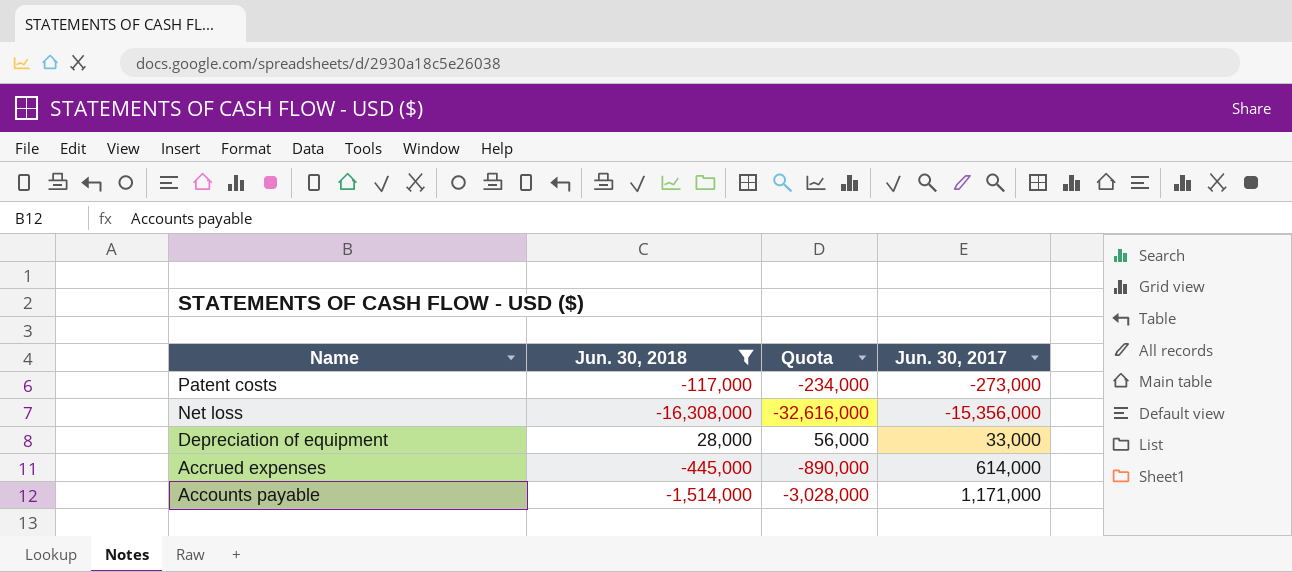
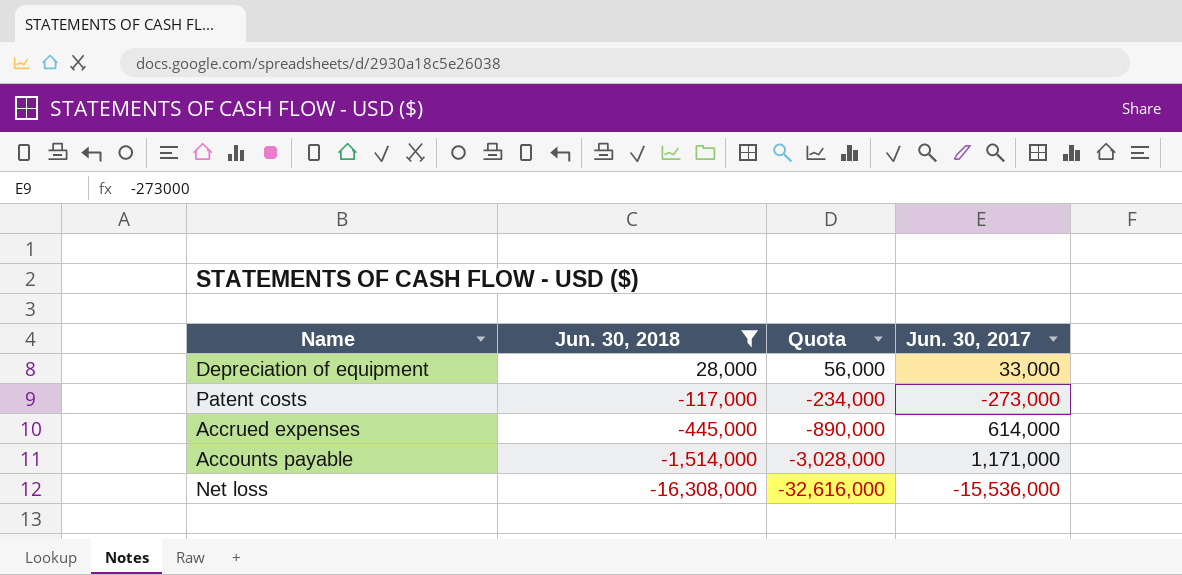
row order: Name descending -> Jun. 30, 2018 descending
Net loss | Jun. 30, 2017: -15,356,000 -> -15,536,000

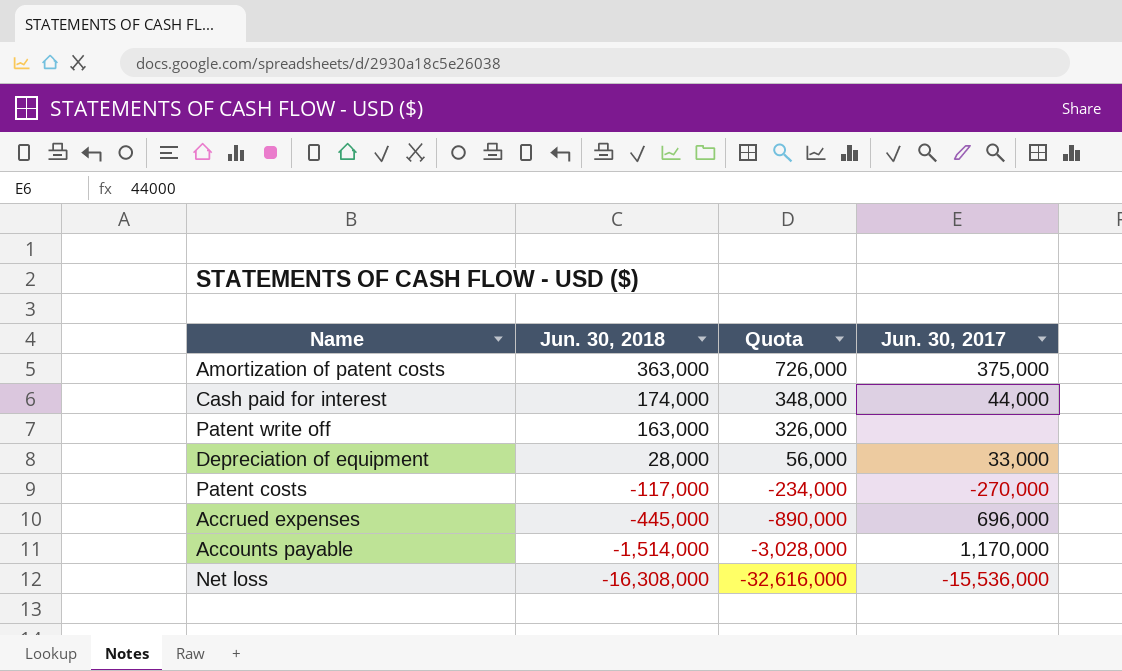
filter: Jun. 30, 2018 <= 28,000 -> none
Patent costs | Jun. 30, 2017: -273,000 -> -270,000
Accrued expenses | Jun. 30, 2017: 614,000 -> 696,000
Accounts payable | Jun. 30, 2017: 1,171,000 -> 1,170,000

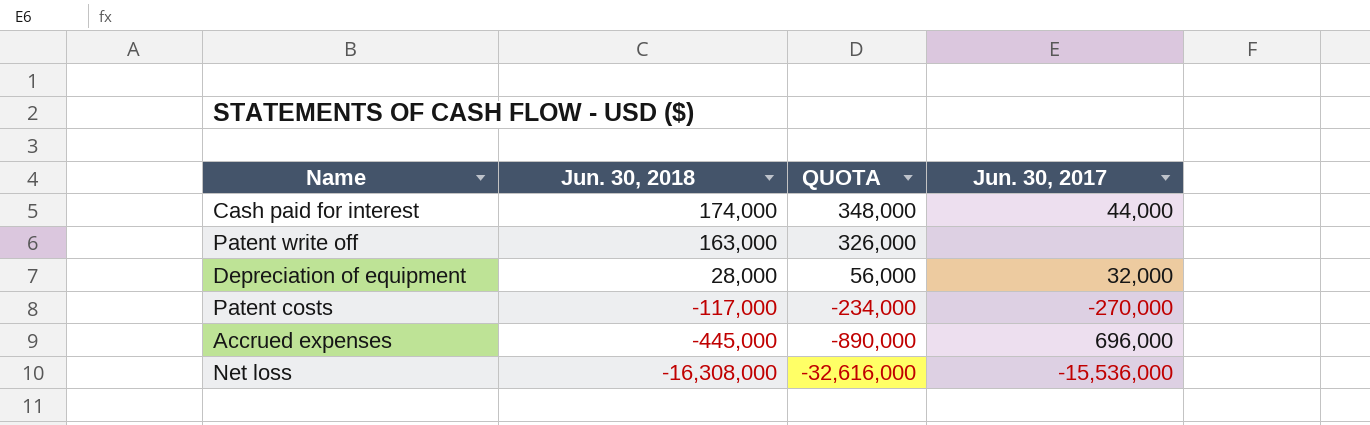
column name: Quota -> QUOTA
row Amortization of patent costs: 363,000 | 726,000 | 375,000 -> none
row Accounts payable: -1,514,000 | -3,028,000 | 1,170,000 -> none
Depreciation of equipment | Jun. 30, 2017: 33,000 -> 32,000

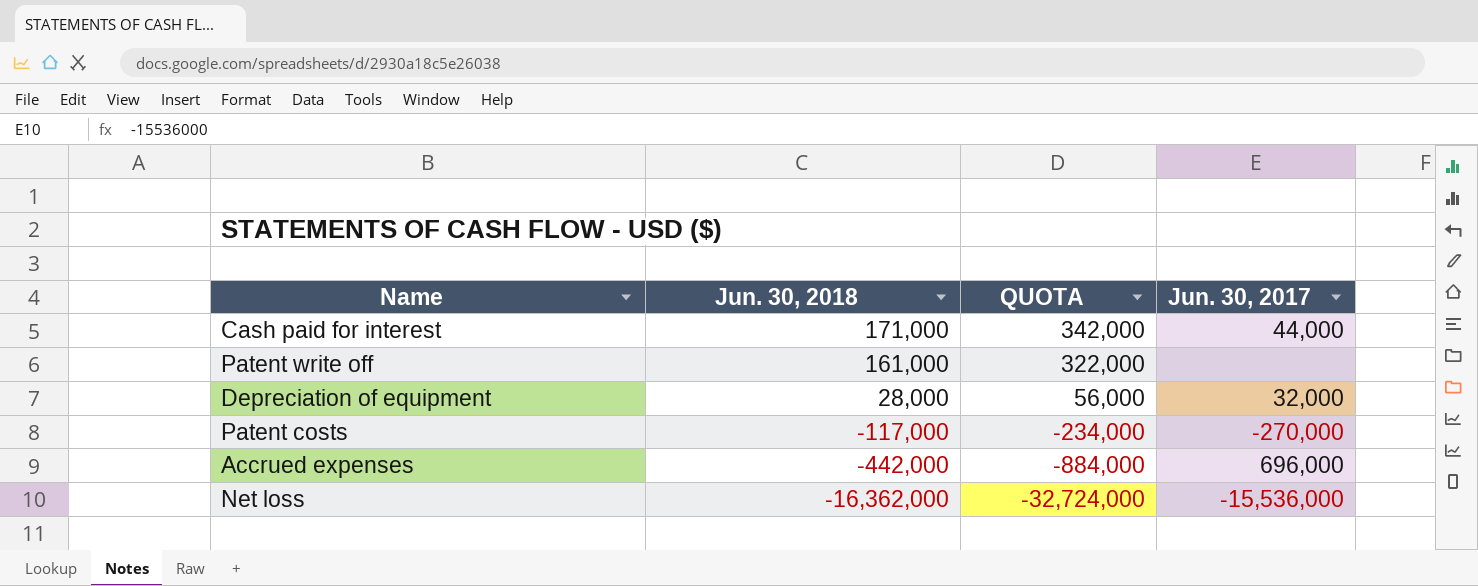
Cash paid for interest | Jun. 30, 2018: 174,000 -> 171,000
Cash paid for interest | QUOTA: 348,000 -> 342,000
Patent write off | Jun. 30, 2018: 163,000 -> 161,000
Patent write off | QUOTA: 326,000 -> 322,000
Accrued expenses | Jun. 30, 2018: -445,000 -> -442,000
Accrued expenses | QUOTA: -890,000 -> -884,000
Net loss | Jun. 30, 2018: -16,308,000 -> -16,362,000
Net loss | QUOTA: -32,616,000 -> -32,724,000

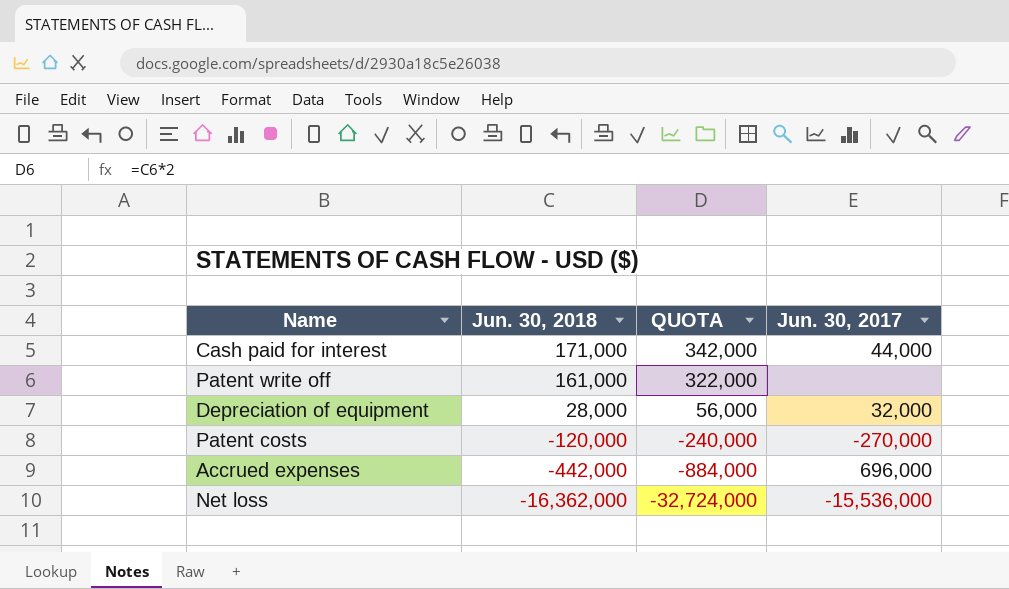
Patent costs | Jun. 30, 2018: -117,000 -> -120,000
Patent costs | QUOTA: -234,000 -> -240,000

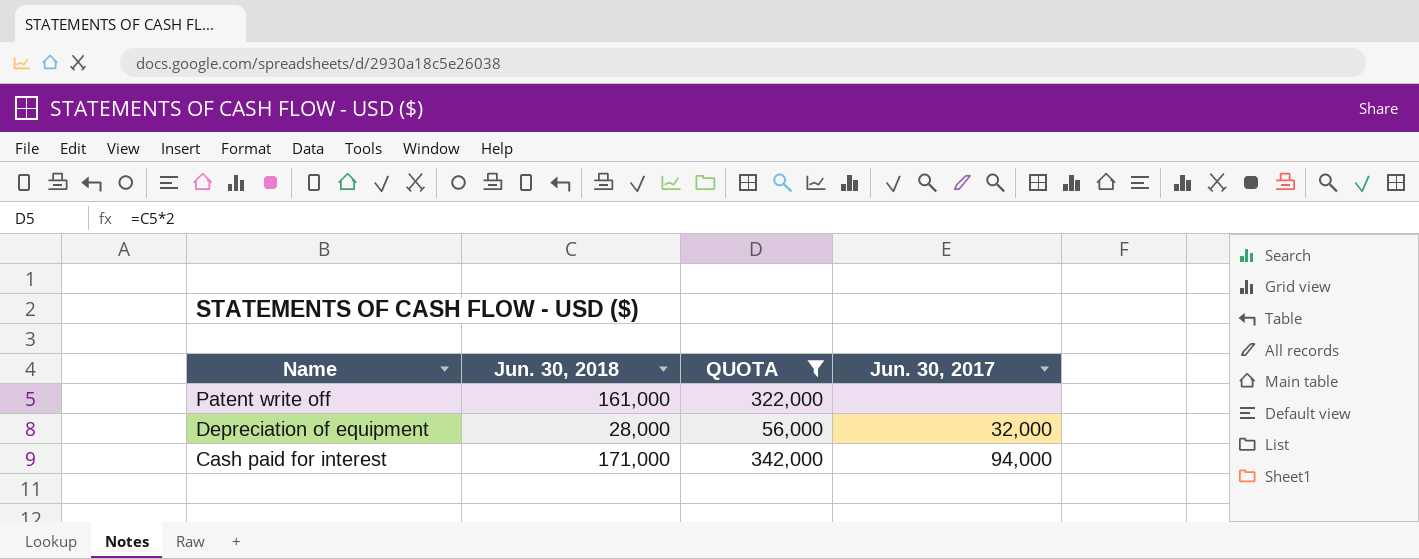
filter: none -> QUOTA >= 56,000
row order: Jun. 30, 2018 descending -> Name descending
Cash paid for interest | Jun. 30, 2017: 44,000 -> 94,000

